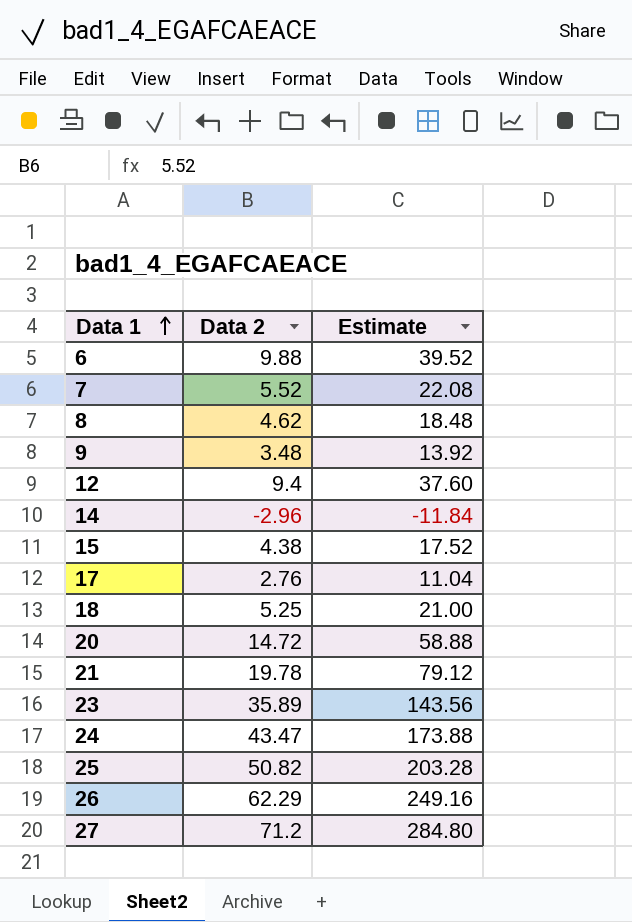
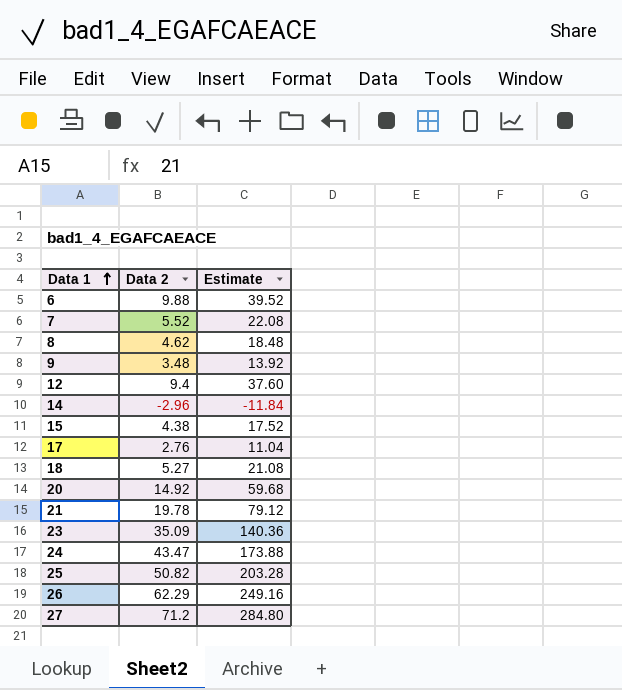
18 | Data 2: 5.25 -> 5.27
18 | Estimate: 21.00 -> 21.08
20 | Data 2: 14.72 -> 14.92
20 | Estimate: 58.88 -> 59.68
23 | Data 2: 35.89 -> 35.09
23 | Estimate: 143.56 -> 140.36

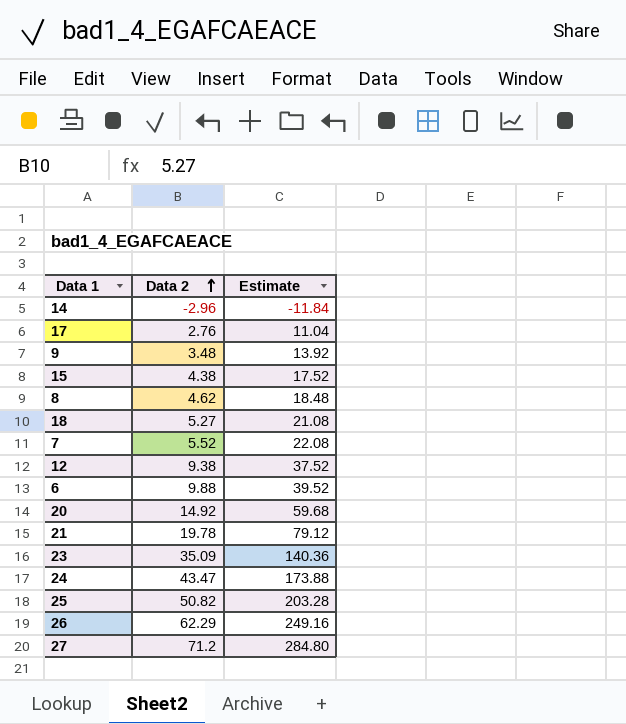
row order: Data 1 ascending -> Data 2 ascending
12 | Data 2: 9.4 -> 9.38
12 | Estimate: 37.60 -> 37.52

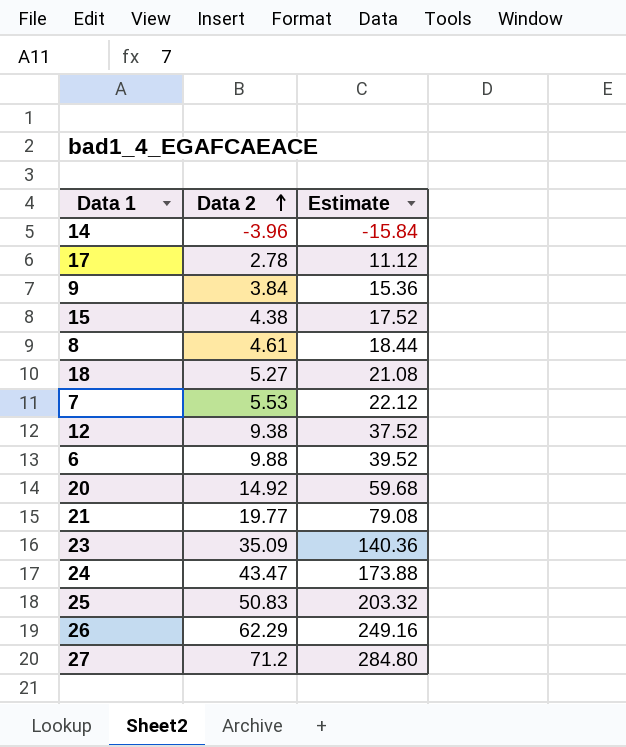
14 | Data 2: -2.96 -> -3.96
14 | Estimate: -11.84 -> -15.84
17 | Data 2: 2.76 -> 2.78
17 | Estimate: 11.04 -> 11.12
9 | Data 2: 3.48 -> 3.84
9 | Estimate: 13.92 -> 15.36
8 | Data 2: 4.62 -> 4.61
8 | Estimate: 18.48 -> 18.44
7 | Data 2: 5.52 -> 5.53
7 | Estimate: 22.08 -> 22.12
21 | Data 2: 19.78 -> 19.77
21 | Estimate: 79.12 -> 79.08
25 | Data 2: 50.82 -> 50.83
25 | Estimate: 203.28 -> 203.32

